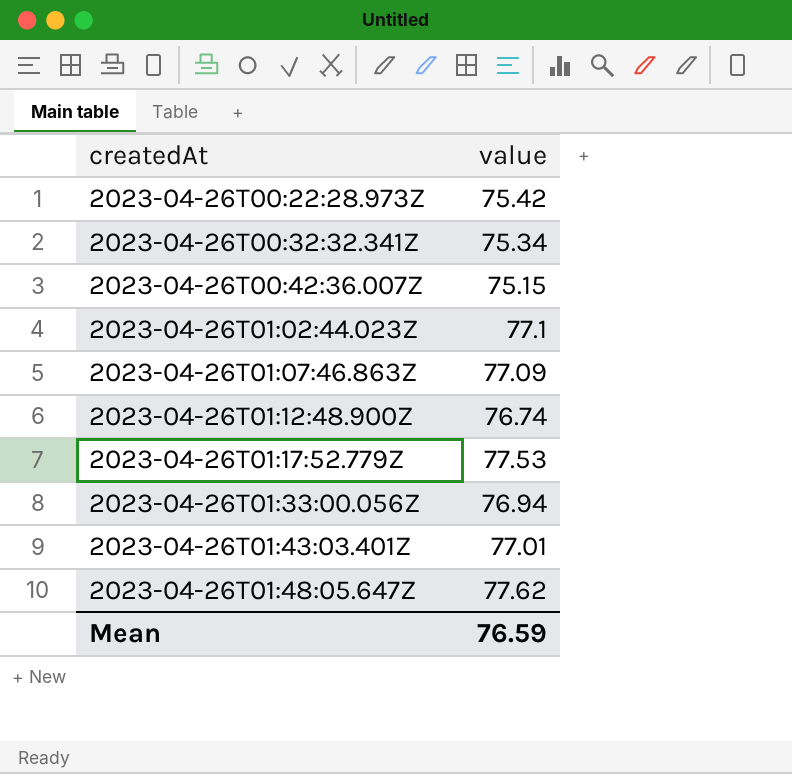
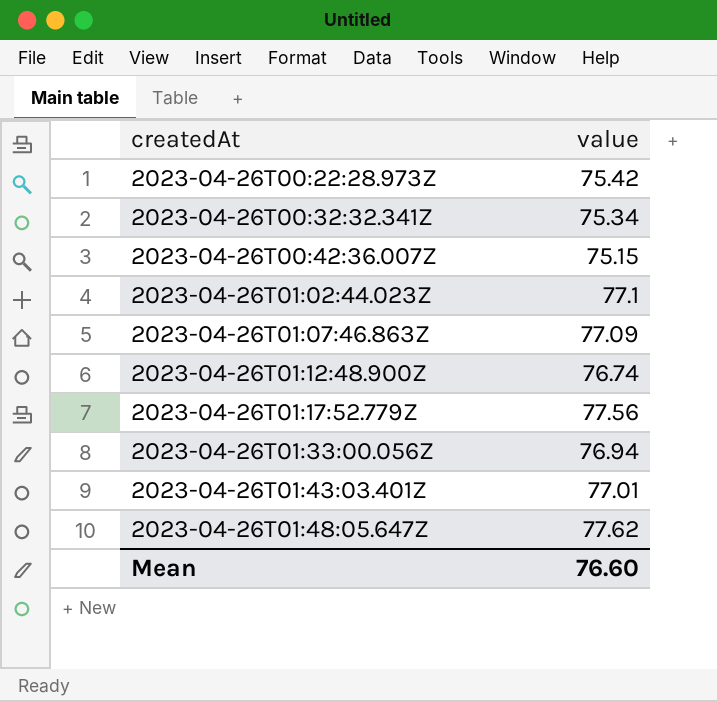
2023-04-26T01:17:52.779Z | value: 77.53 -> 77.56
Mean | value: 76.59 -> 76.60

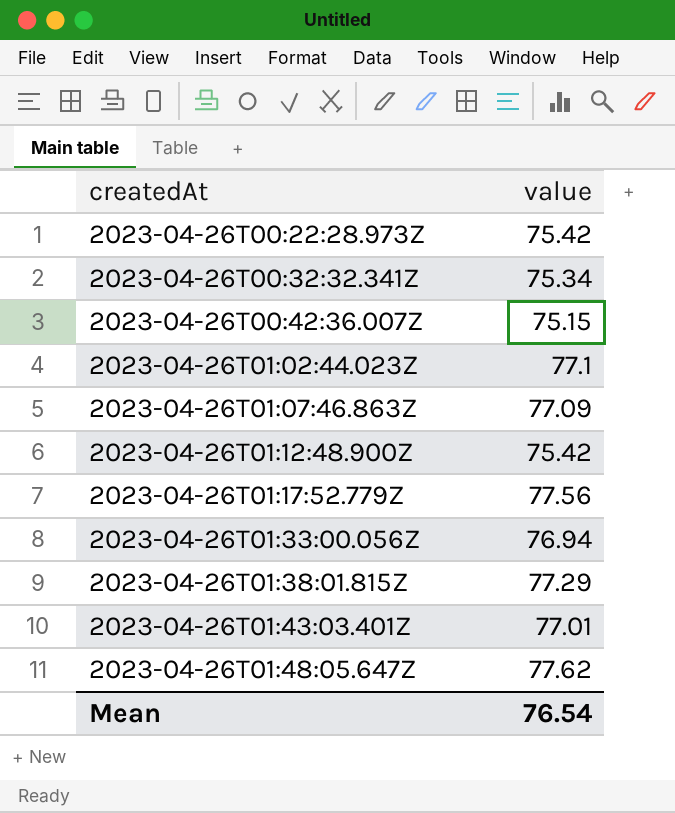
2023-04-26T01:12:48.900Z | value: 76.74 -> 75.42
row 2023-04-26T01:38:01.815Z: none -> 77.29
Mean | value: 76.60 -> 76.54

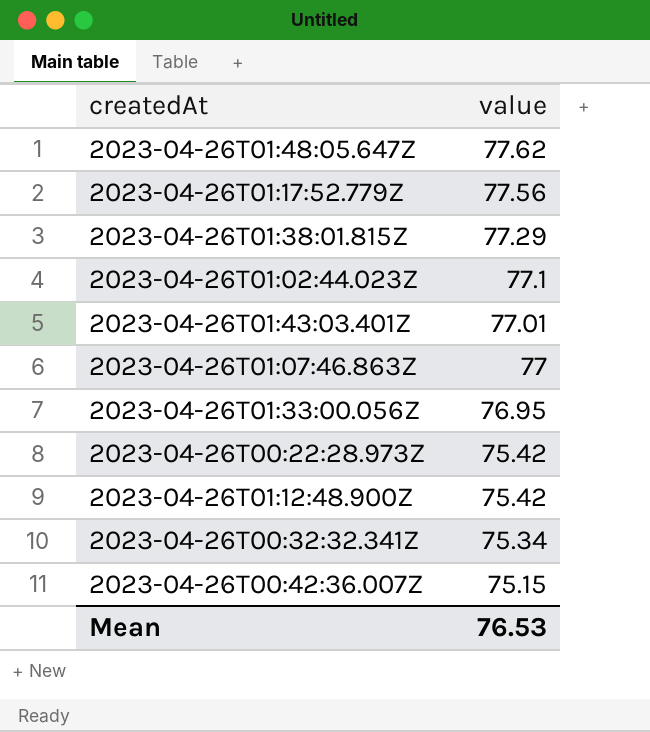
row order: createdAt ascending -> value descending
2023-04-26T01:07:46.863Z | value: 77.09 -> 77
2023-04-26T01:33:00.056Z | value: 76.94 -> 76.95
Mean | value: 76.54 -> 76.53

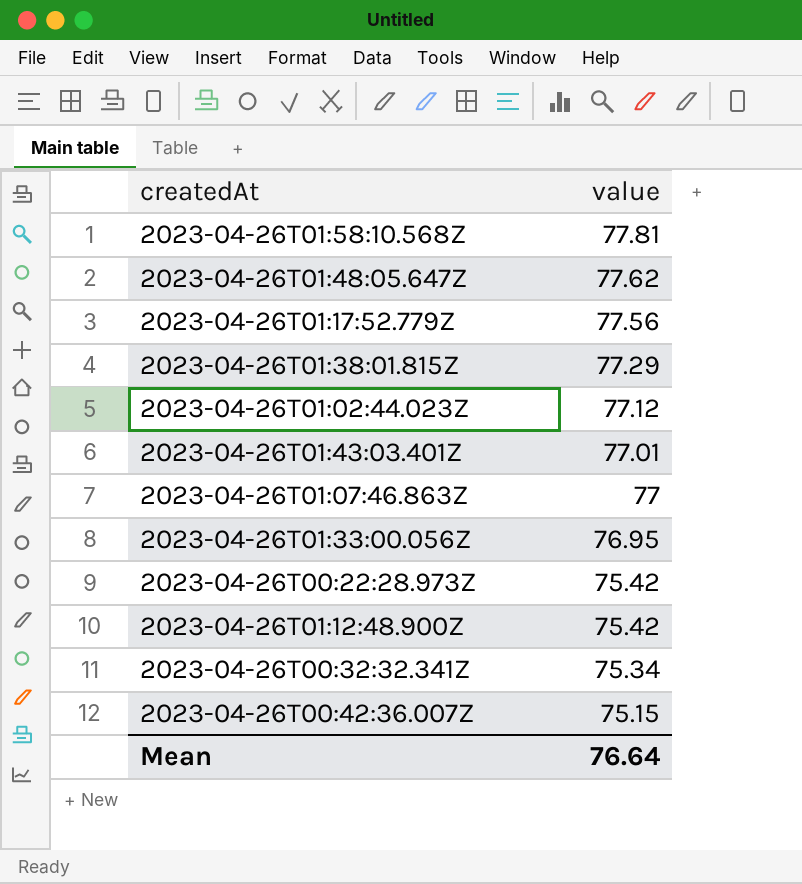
row 2023-04-26T01:58:10.568Z: none -> 77.81
2023-04-26T01:02:44.023Z | value: 77.1 -> 77.12
Mean | value: 76.53 -> 76.64

